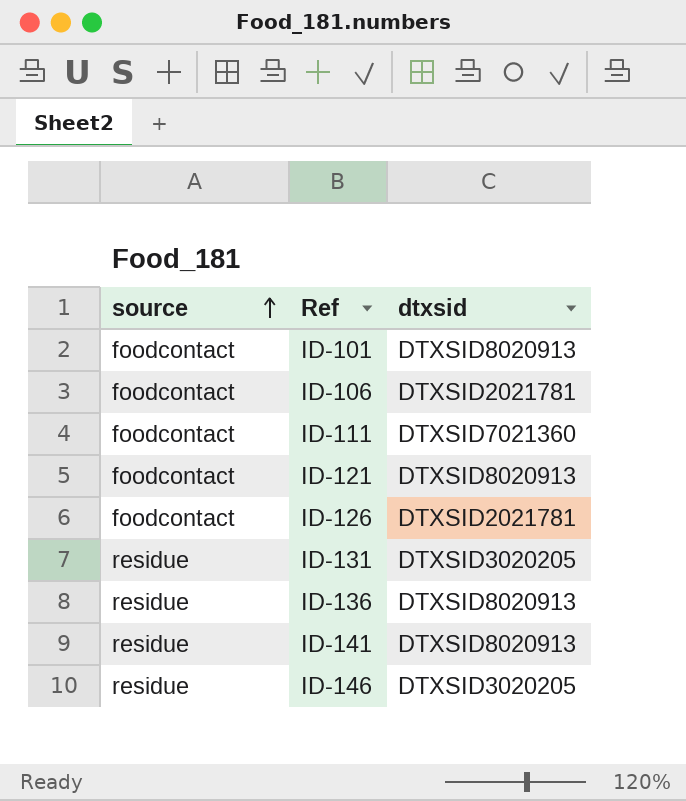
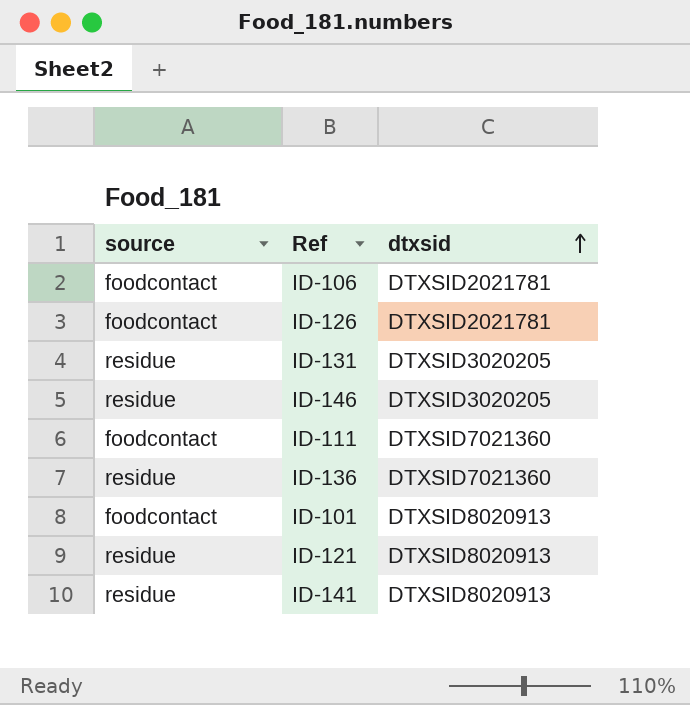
row order: source ascending -> dtxsid ascending
ID-136 | dtxsid: DTXSID8020913 -> DTXSID7021360
ID-121 | source: foodcontact -> residue

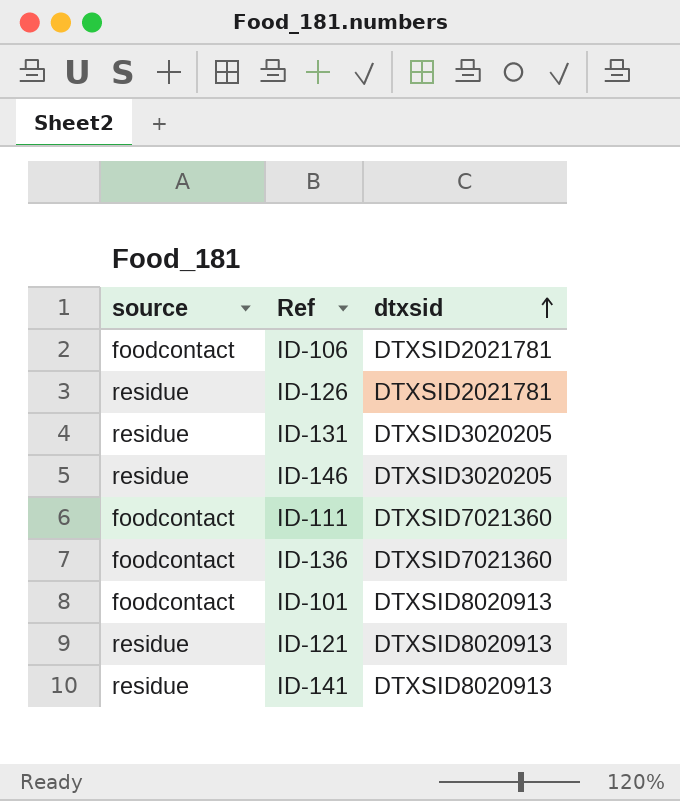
ID-126 | source: foodcontact -> residue
ID-136 | source: residue -> foodcontact

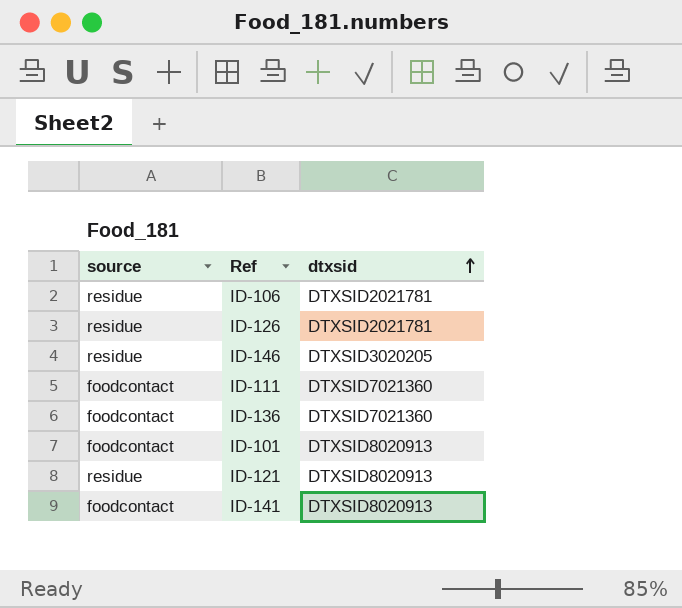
row ID-131: residue | DTXSID3020205 -> none
ID-106 | source: foodcontact -> residue
ID-141 | source: residue -> foodcontact

